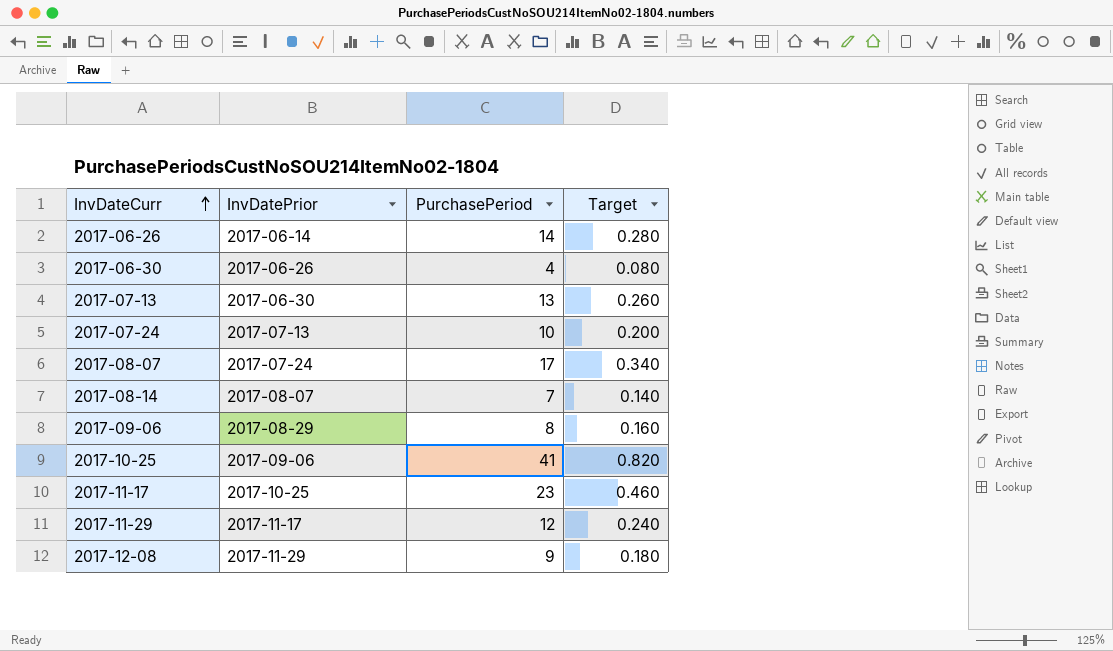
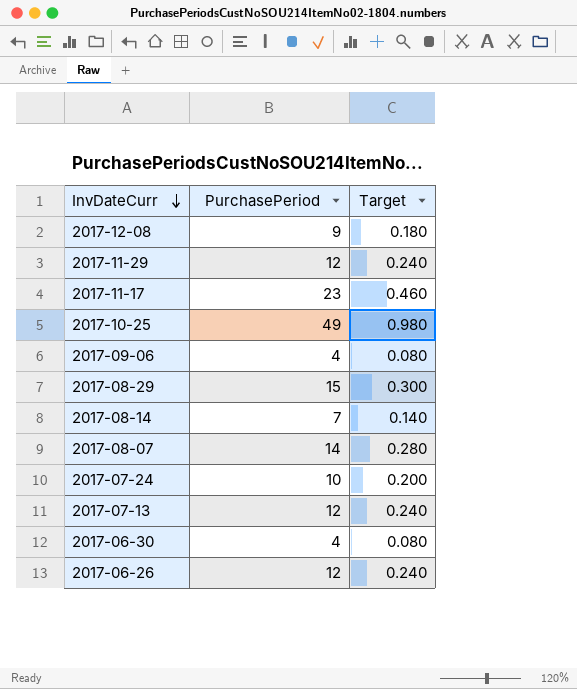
row order: InvDateCurr ascending -> InvDateCurr descending
column InvDatePrior | position: 2 -> none
2017-10-25 | PurchasePeriod: 41 -> 49
2017-10-25 | Target: 0.820 -> 0.980
2017-09-06 | PurchasePeriod: 8 -> 4
2017-09-06 | Target: 0.160 -> 0.080
row 2017-08-29: none -> 15 | 0.300
2017-08-07 | PurchasePeriod: 17 -> 14
2017-08-07 | Target: 0.340 -> 0.280
2017-07-13 | PurchasePeriod: 13 -> 12
2017-07-13 | Target: 0.260 -> 0.240
2017-06-26 | PurchasePeriod: 14 -> 12
2017-06-26 | Target: 0.280 -> 0.240

